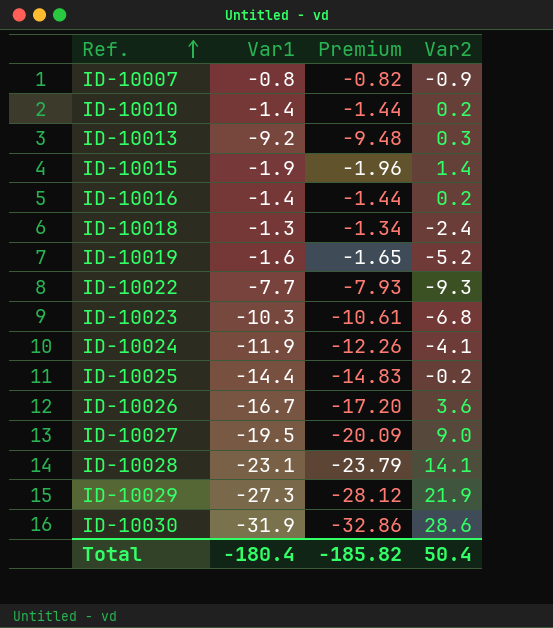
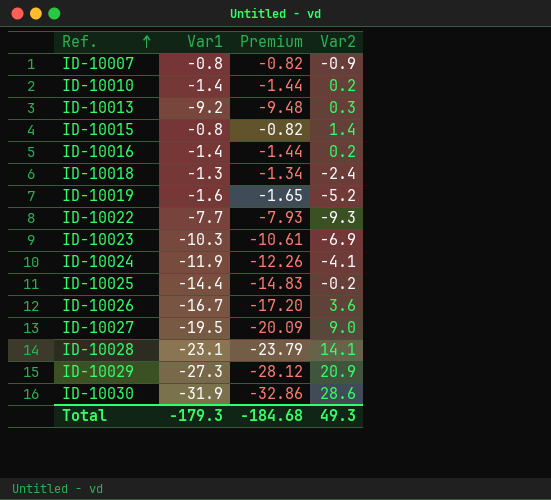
ID-10015 | Var1: -1.9 -> -0.8
ID-10015 | Premium: -1.96 -> -0.82
ID-10023 | Var2: -6.8 -> -6.9
ID-10029 | Var2: 21.9 -> 20.9
Total | Var1: -180.4 -> -179.3
Total | Premium: -185.82 -> -184.68
Total | Var2: 50.4 -> 49.3

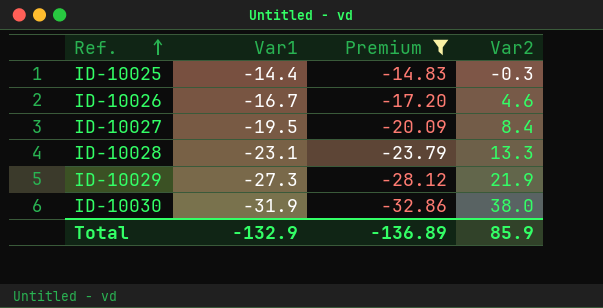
filter: none -> Premium <= -14.83
ID-10025 | Var2: -0.2 -> -0.3
ID-10026 | Var2: 3.6 -> 4.6
ID-10027 | Var2: 9.0 -> 8.4
ID-10028 | Var2: 14.1 -> 13.3
ID-10029 | Var2: 20.9 -> 21.9
ID-10030 | Var2: 28.6 -> 38.0
Total | Var1: -179.3 -> -132.9
Total | Premium: -184.68 -> -136.89
Total | Var2: 49.3 -> 85.9

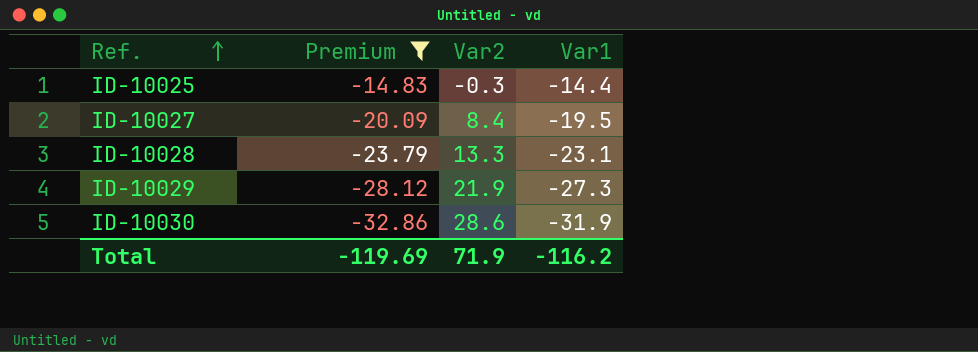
column Var1 | position: 2 -> 4
row ID-10026: -16.7 | -17.20 | 4.6 -> none
ID-10030 | Var2: 38.0 -> 28.6
Total | Premium: -136.89 -> -119.69
Total | Var2: 85.9 -> 71.9
Total | Var1: -132.9 -> -116.2

